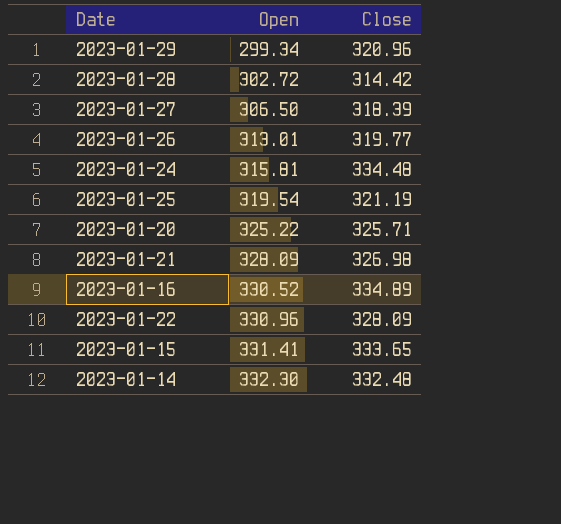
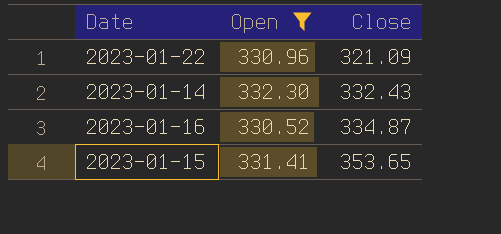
filter: none -> Open >= 330.52
row order: Open ascending -> Close ascending
2023-01-22 | Close: 328.09 -> 321.09
2023-01-14 | Close: 332.48 -> 332.43
2023-01-16 | Close: 334.89 -> 334.87
2023-01-15 | Close: 333.65 -> 353.65

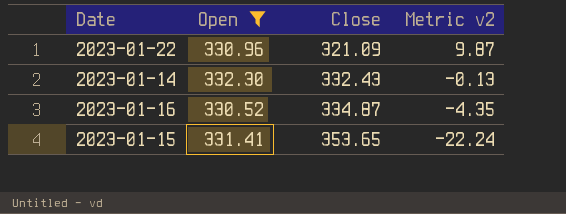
column Metric v2 | formula: none -> [Open] - [Close]

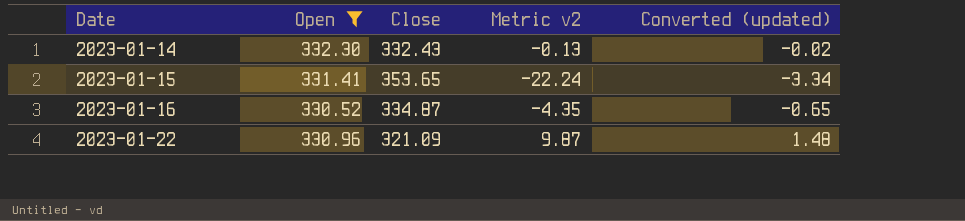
row order: Close ascending -> Date ascending
column Converted (updated) | formula: none -> [Metric v2] * 0.15

